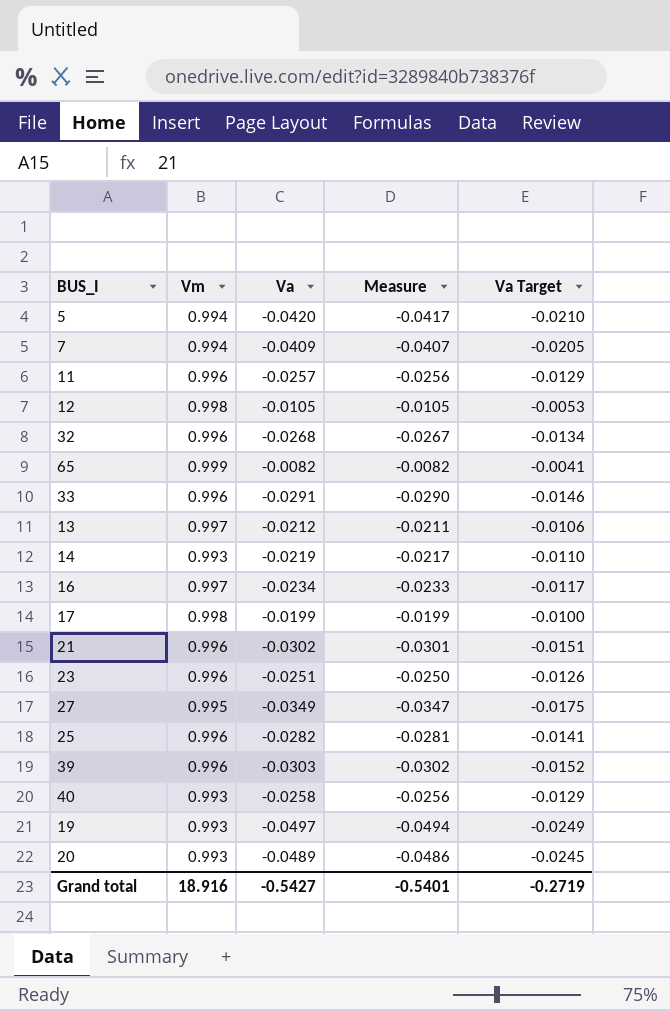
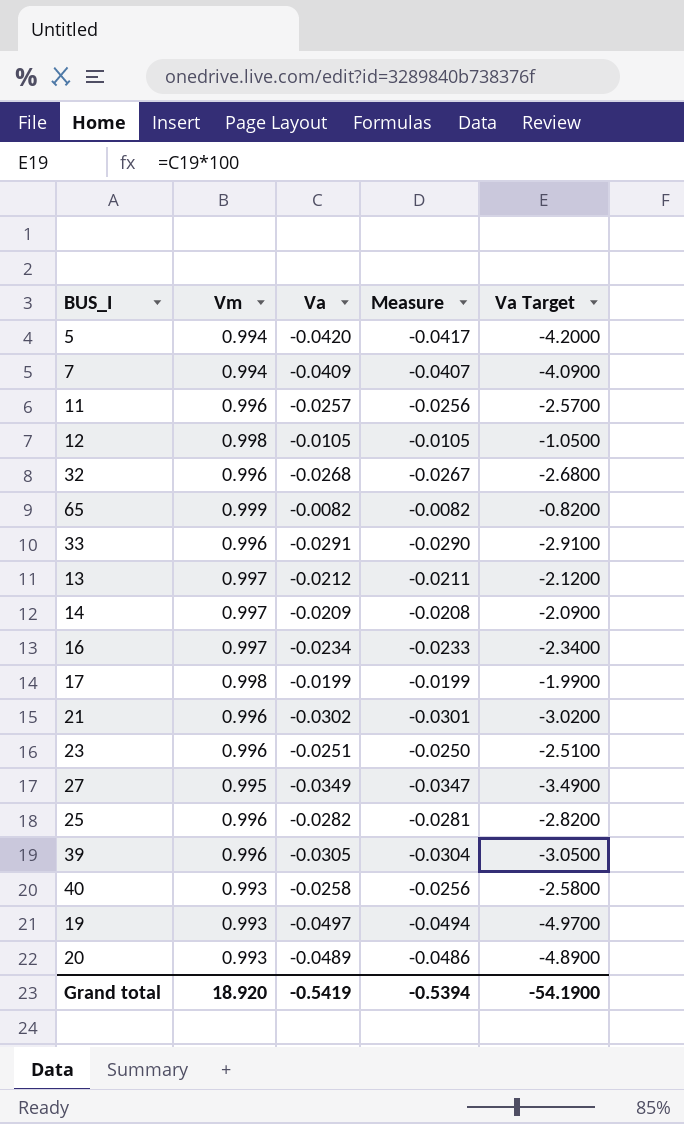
column Va Target | formula: [Va] * 0.5 -> [Va] * 100
14 | Vm: 0.993 -> 0.997
14 | Va: -0.0219 -> -0.0209
14 | Measure: -0.0217 -> -0.0208
39 | Va: -0.0303 -> -0.0305
39 | Measure: -0.0302 -> -0.0304
Grand total | Vm: 18.916 -> 18.920
Grand total | Va: -0.5427 -> -0.5419
Grand total | Measure: -0.5401 -> -0.5394
Grand total | Va Target: -0.2719 -> -54.1900

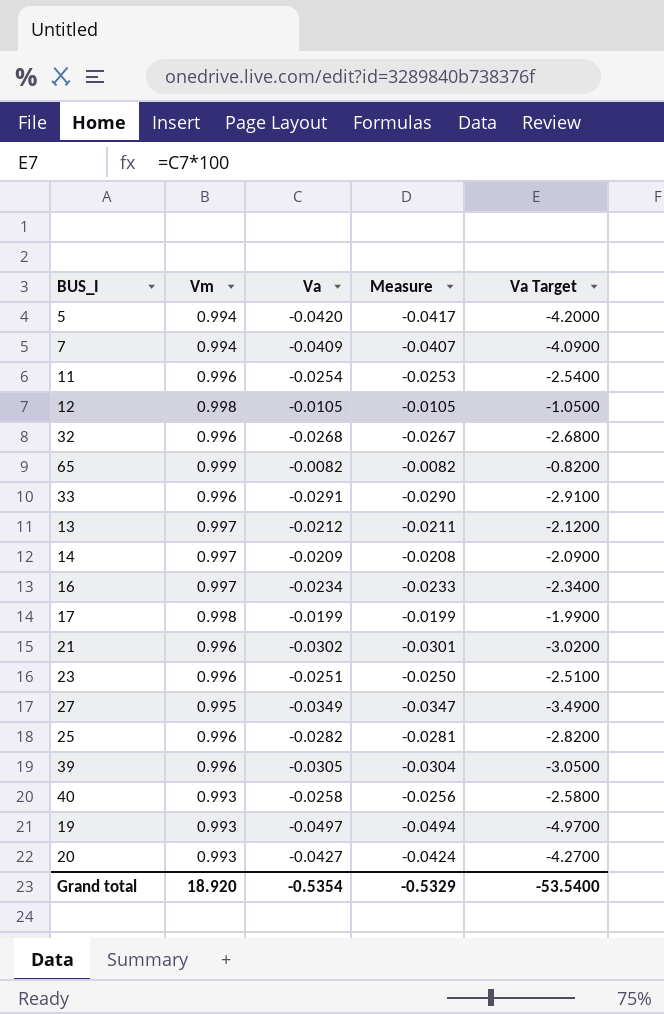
11 | Va: -0.0257 -> -0.0254
11 | Measure: -0.0256 -> -0.0253
11 | Va Target: -2.5700 -> -2.5400
20 | Va: -0.0489 -> -0.0427
20 | Measure: -0.0486 -> -0.0424
20 | Va Target: -4.8900 -> -4.2700
Grand total | Va: -0.5419 -> -0.5354
Grand total | Measure: -0.5394 -> -0.5329
Grand total | Va Target: -54.1900 -> -53.5400

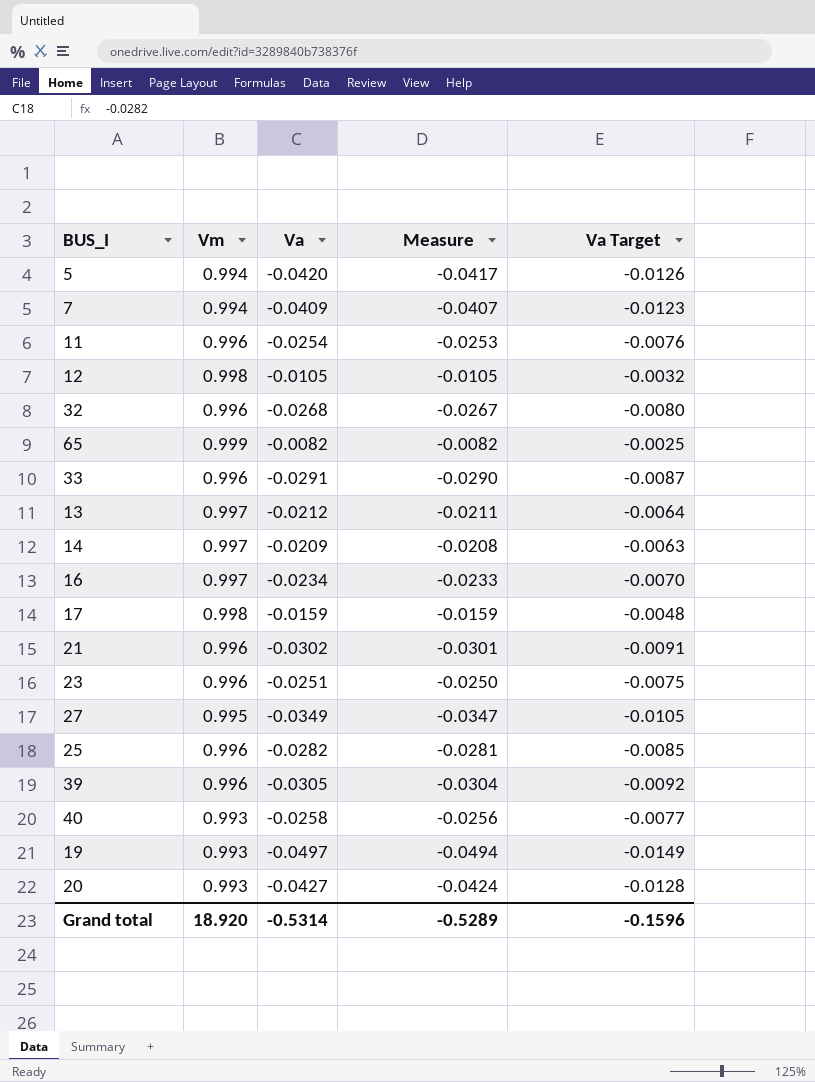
column Va Target | formula: [Va] * 100 -> [Va] * 0.3
17 | Va: -0.0199 -> -0.0159
17 | Measure: -0.0199 -> -0.0159
Grand total | Va: -0.5354 -> -0.5314
Grand total | Measure: -0.5329 -> -0.5289
Grand total | Va Target: -53.5400 -> -0.1596

